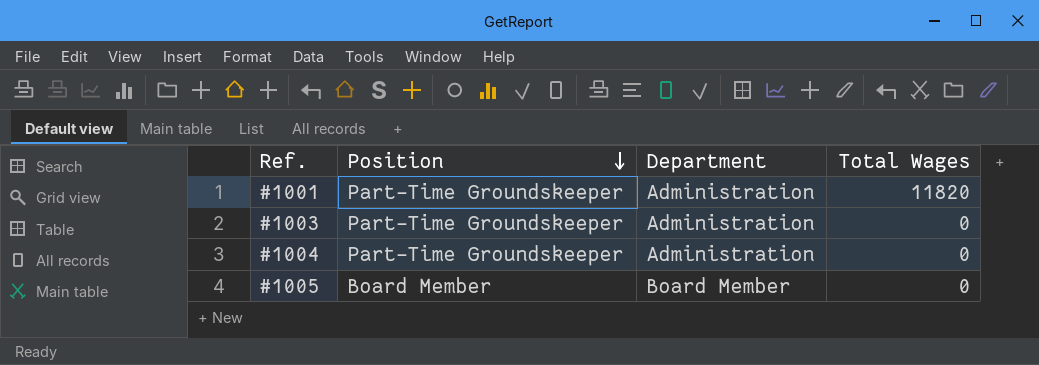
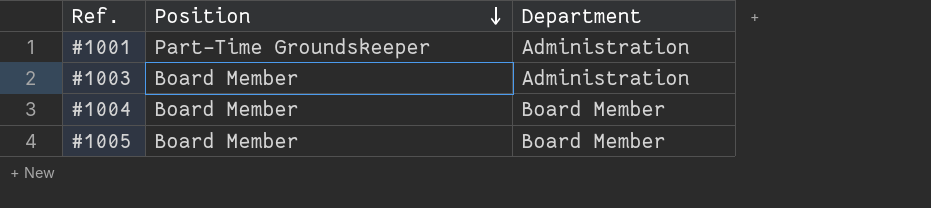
column Total Wages | position: 4 -> none
#1003 | Position: Part-Time Groundskeeper -> Board Member
#1004 | Position: Part-Time Groundskeeper -> Board Member
#1004 | Department: Administration -> Board Member

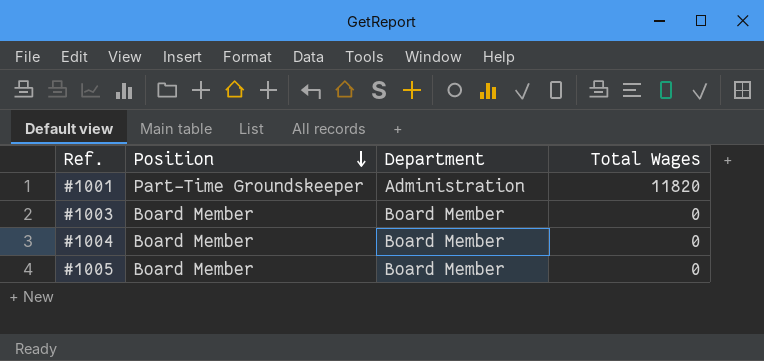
column Total Wages | position: none -> 4
#1003 | Department: Administration -> Board Member

